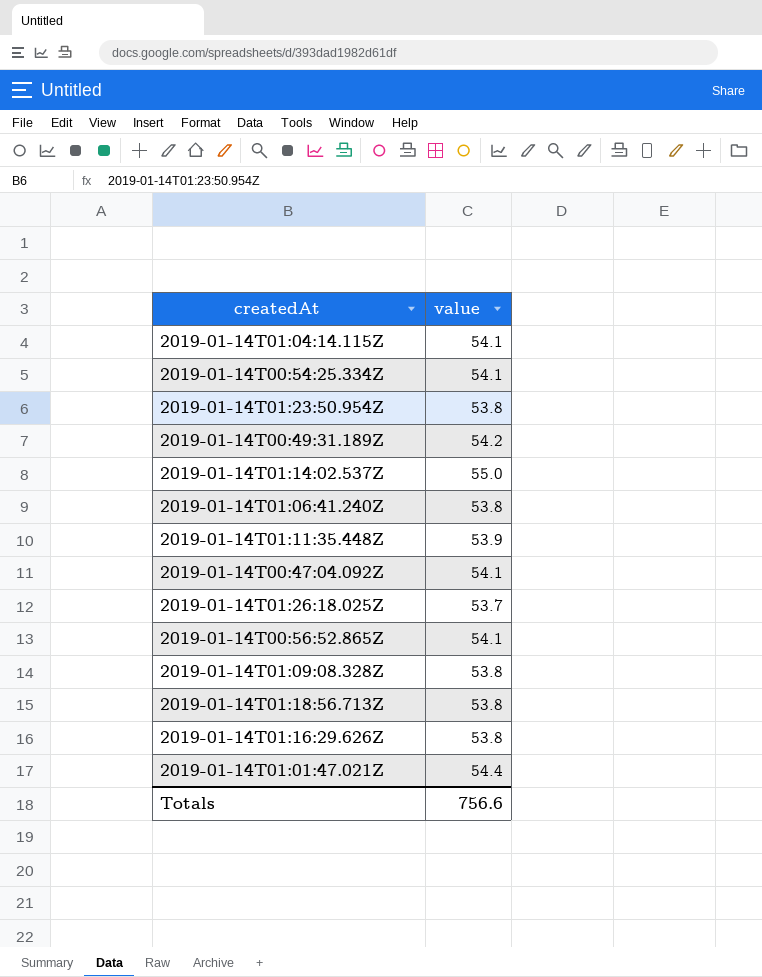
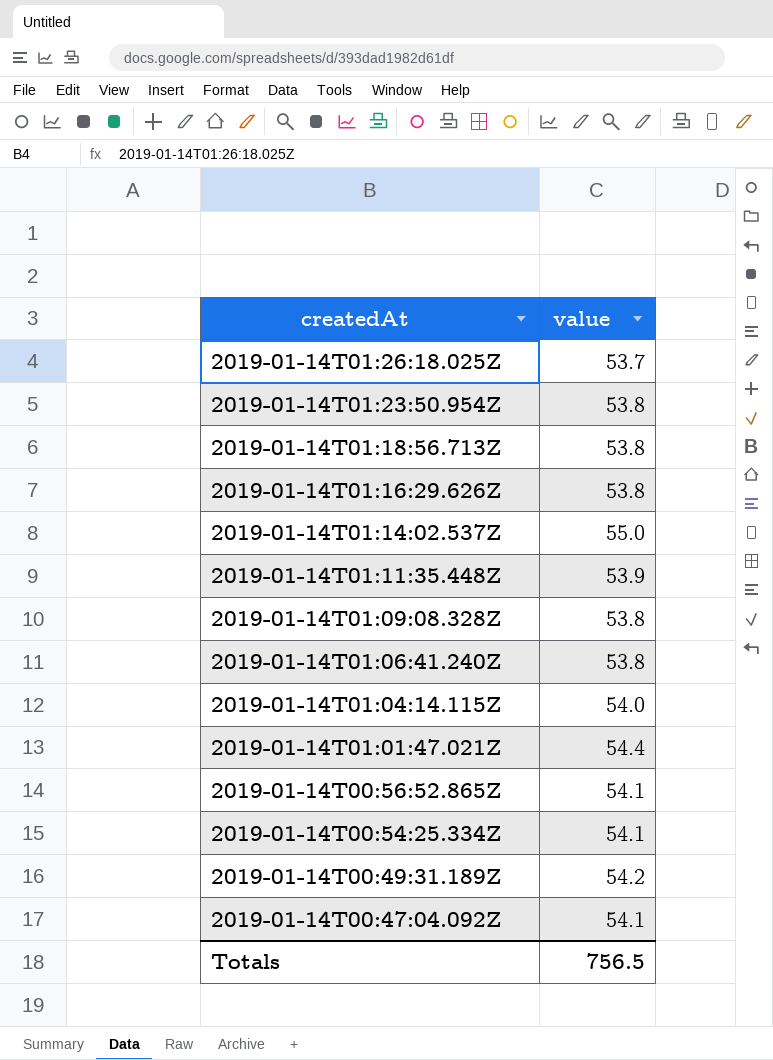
row order: none -> createdAt descending
2019-01-14T01:04:14.115Z | value: 54.1 -> 54.0
Totals | value: 756.6 -> 756.5

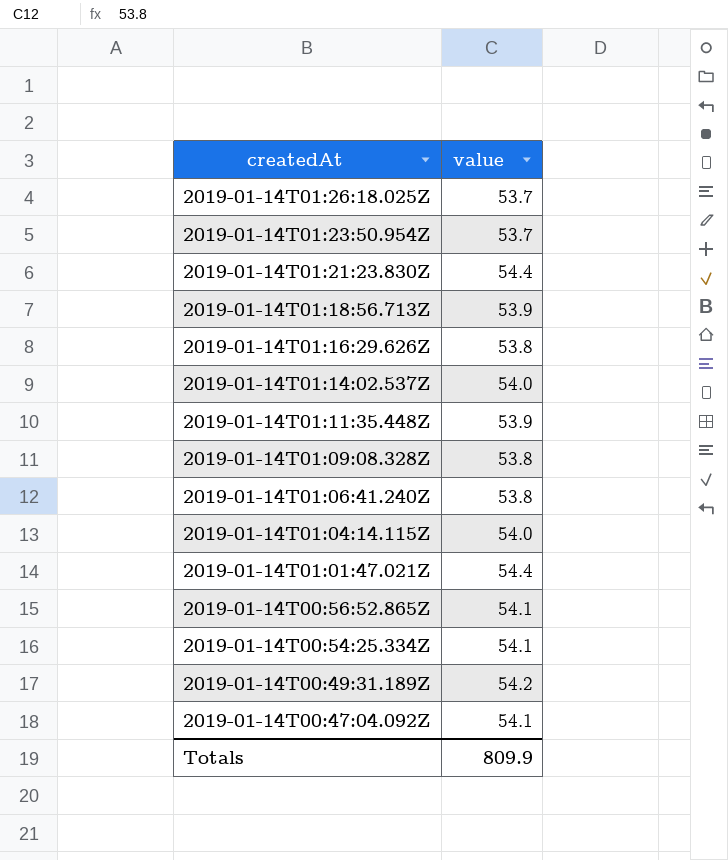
2019-01-14T01:23:50.954Z | value: 53.8 -> 53.7
row 2019-01-14T01:21:23.830Z: none -> 54.4
2019-01-14T01:18:56.713Z | value: 53.8 -> 53.9
2019-01-14T01:14:02.537Z | value: 55.0 -> 54.0
Totals | value: 756.5 -> 809.9

